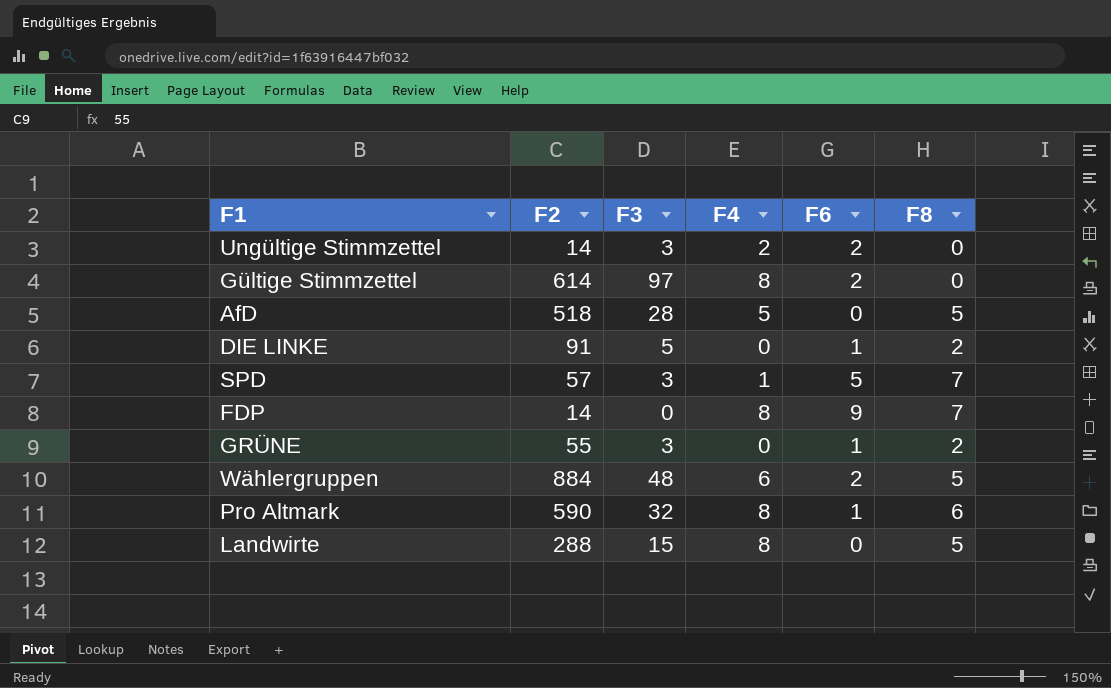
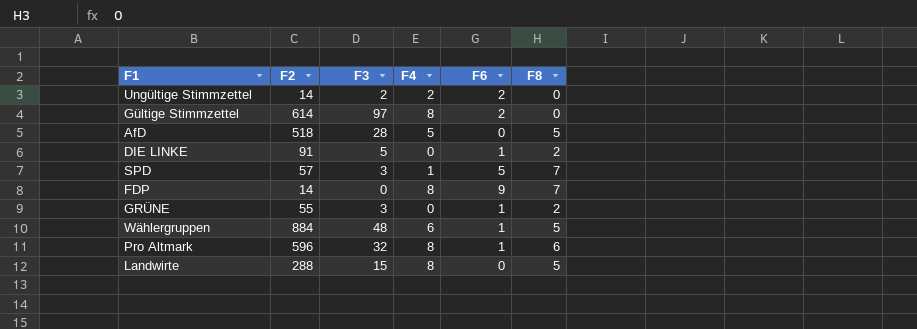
Ungültige Stimmzettel | F3: 3 -> 2
Wählergruppen | F6: 2 -> 1
Pro Altmark | F2: 590 -> 596

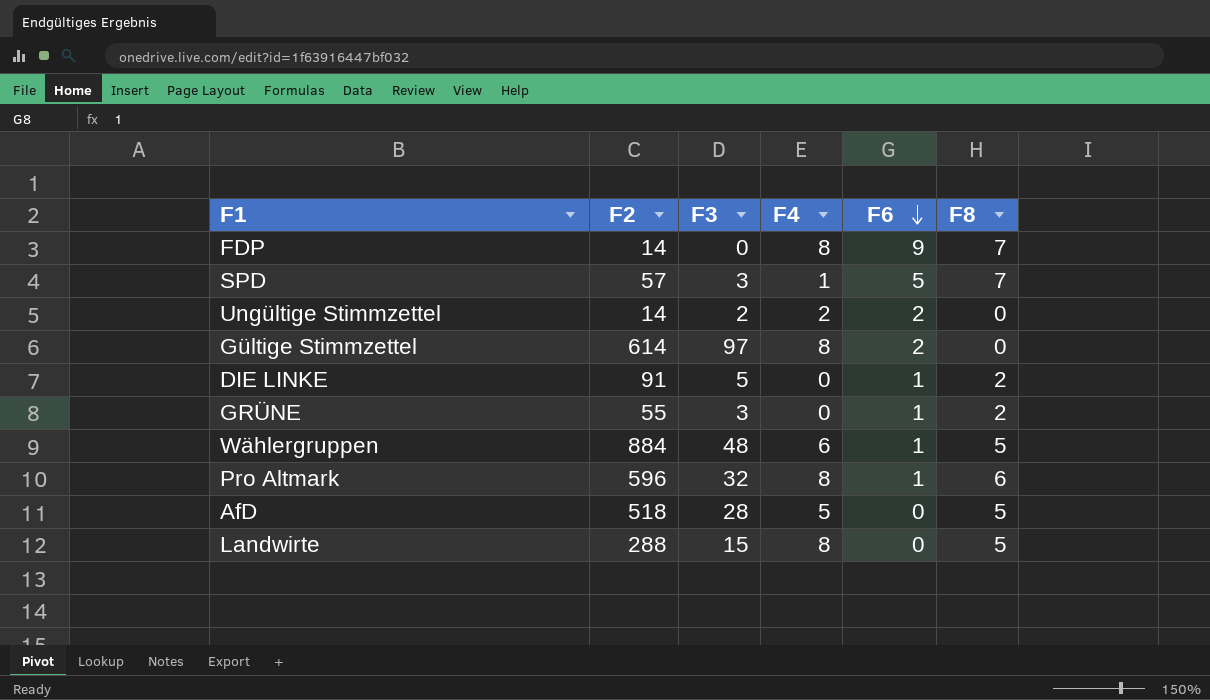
row order: none -> F6 descending

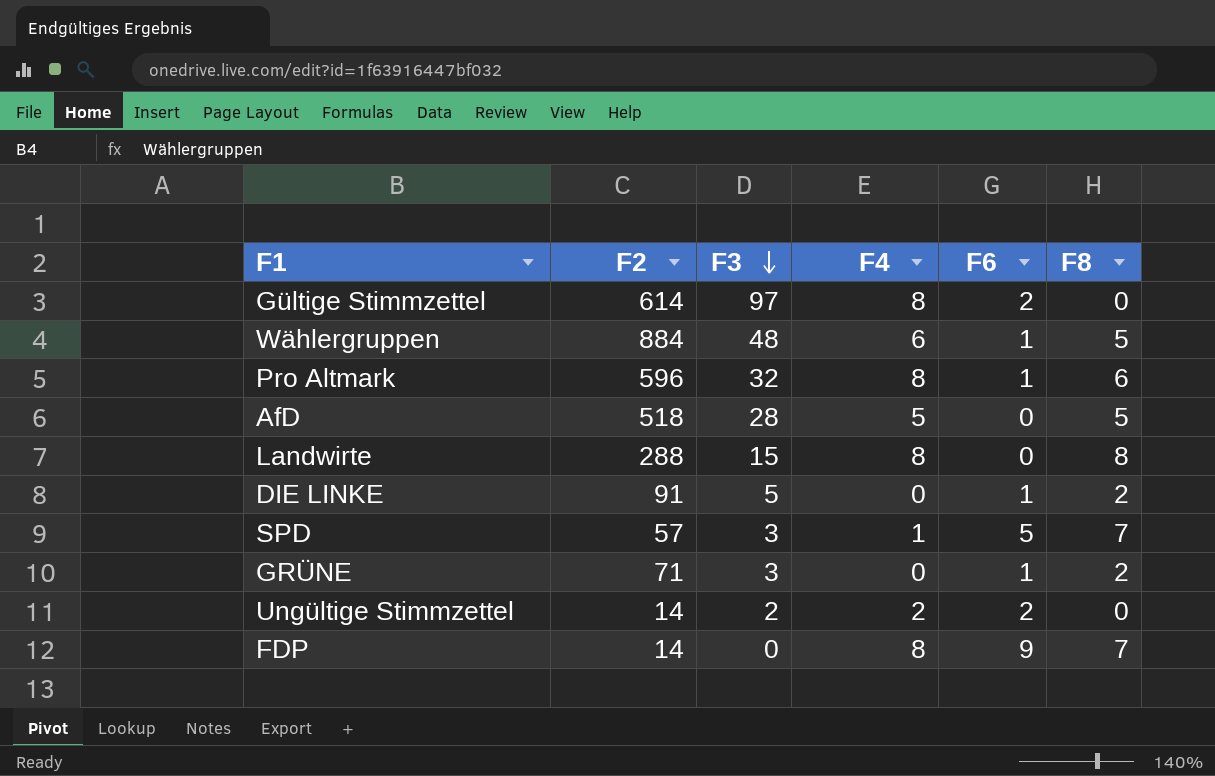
row order: F6 descending -> F3 descending
Landwirte | F8: 5 -> 8
GRÜNE | F2: 55 -> 71

